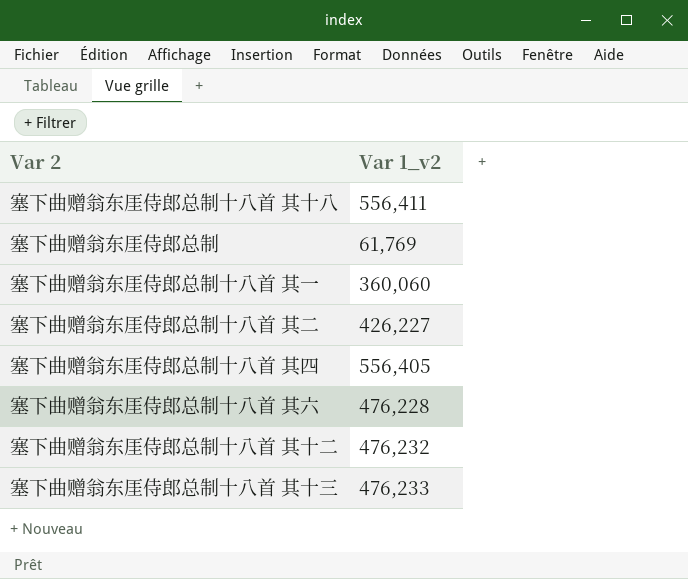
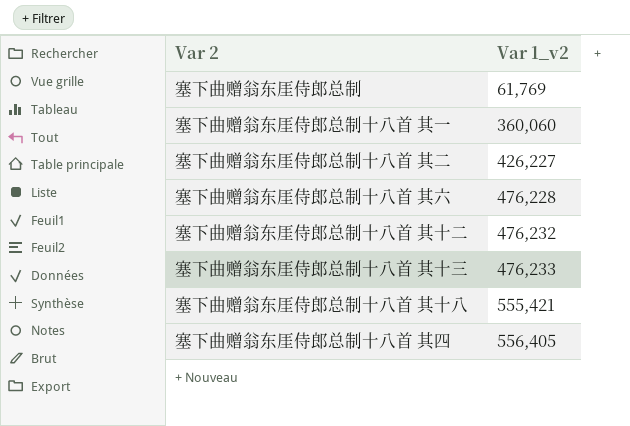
row order: none -> Var 1_v2 ascending
塞下曲赠翁东厓侍郎总制十八首 其十八 | Var 1_v2: 556,411 -> 555,421

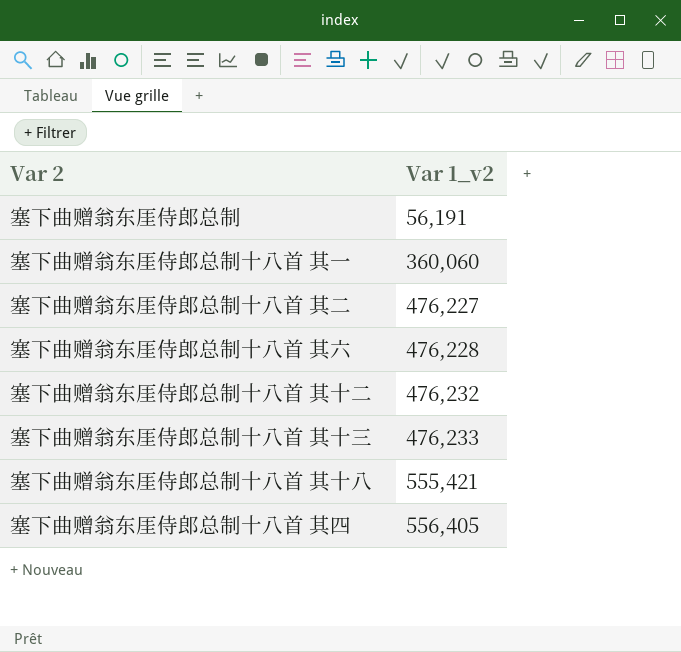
塞下曲赠翁东厓侍郎总制 | Var 1_v2: 61,769 -> 56,191
塞下曲赠翁东厓侍郎总制十八首 其二 | Var 1_v2: 426,227 -> 476,227

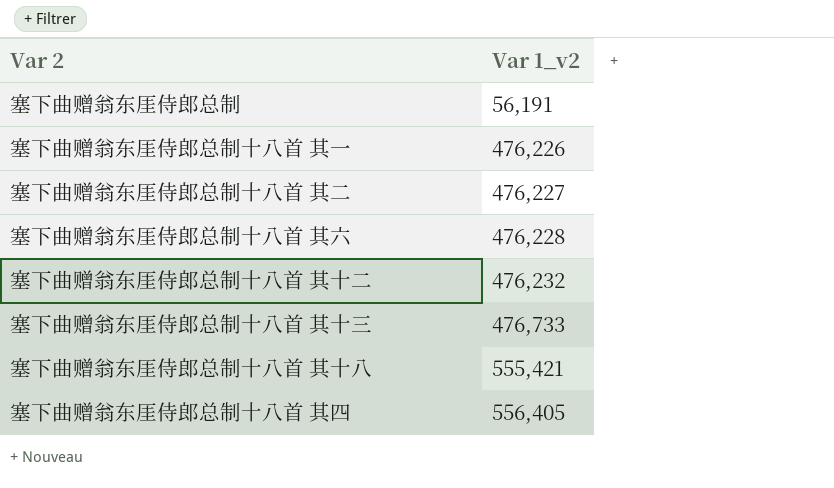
塞下曲赠翁东厓侍郎总制十八首 其一 | Var 1_v2: 360,060 -> 476,226
塞下曲赠翁东厓侍郎总制十八首 其十三 | Var 1_v2: 476,233 -> 476,733

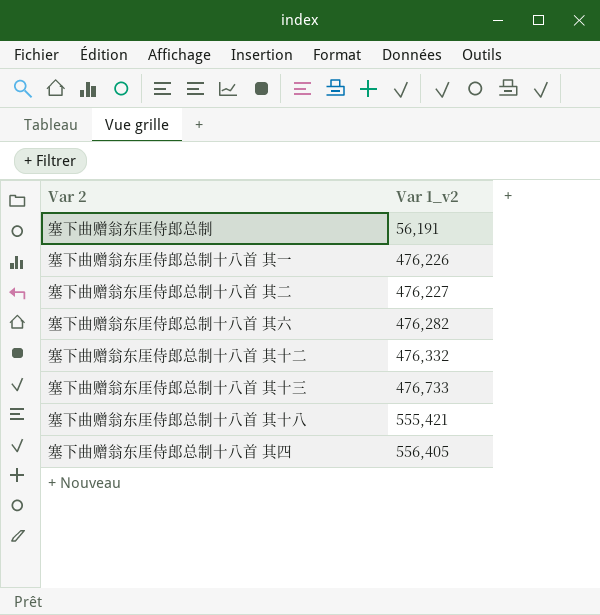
塞下曲赠翁东厓侍郎总制十八首 其六 | Var 1_v2: 476,228 -> 476,282
塞下曲赠翁东厓侍郎总制十八首 其十二 | Var 1_v2: 476,232 -> 476,332

